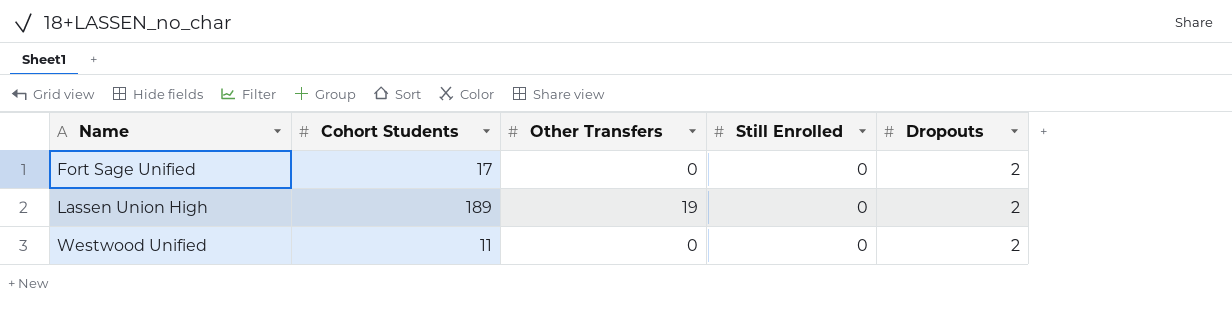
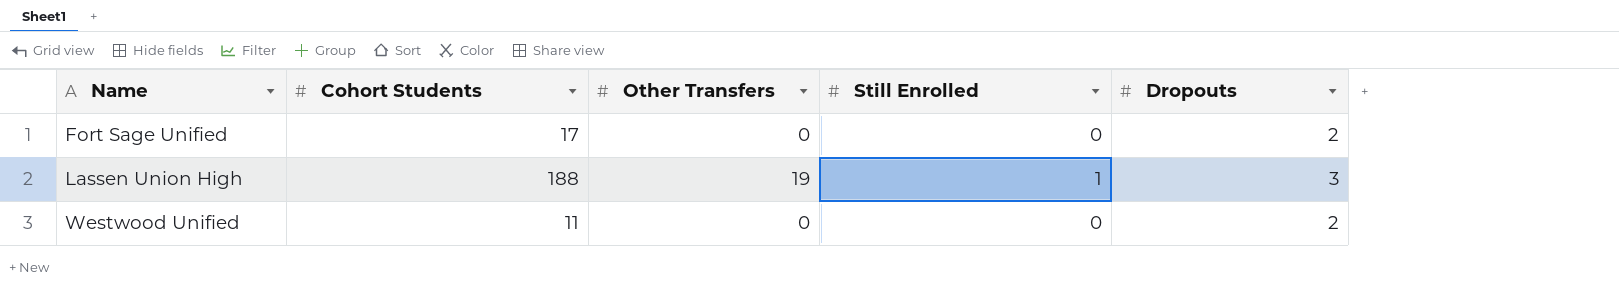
Lassen Union High | Cohort Students: 189 -> 188
Lassen Union High | Still Enrolled: 0 -> 1
Lassen Union High | Dropouts: 2 -> 3

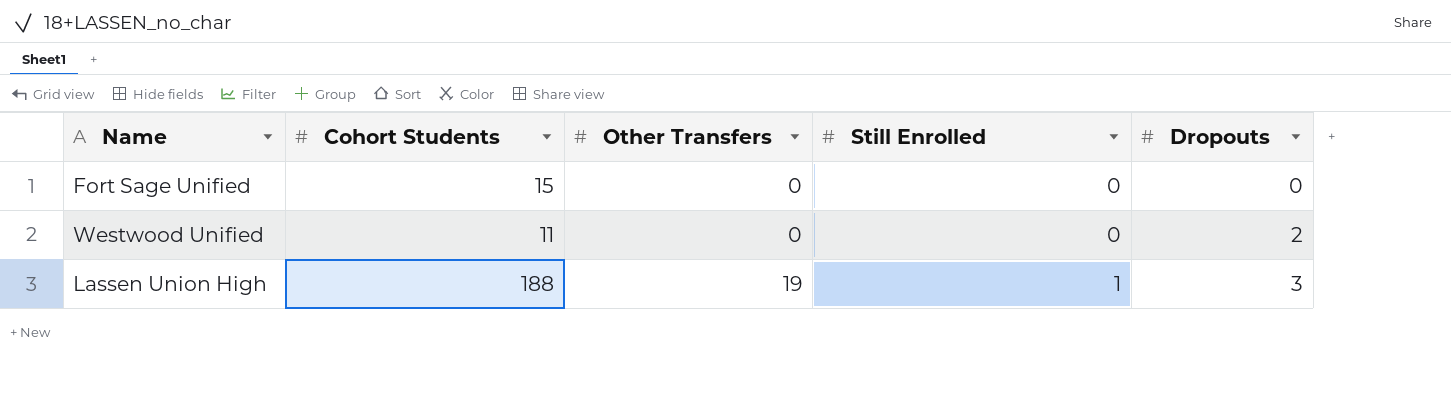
row order: Name ascending -> Other Transfers ascending
Fort Sage Unified | Cohort Students: 17 -> 15
Fort Sage Unified | Dropouts: 2 -> 0

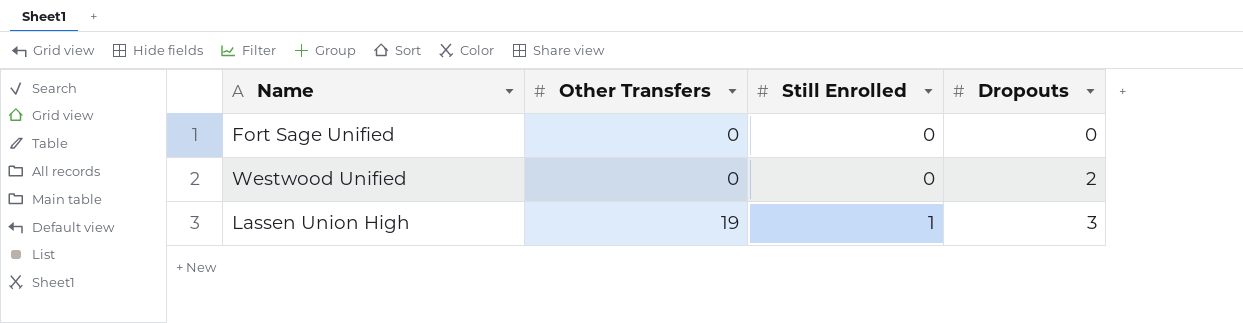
column Cohort Students | position: 2 -> none

